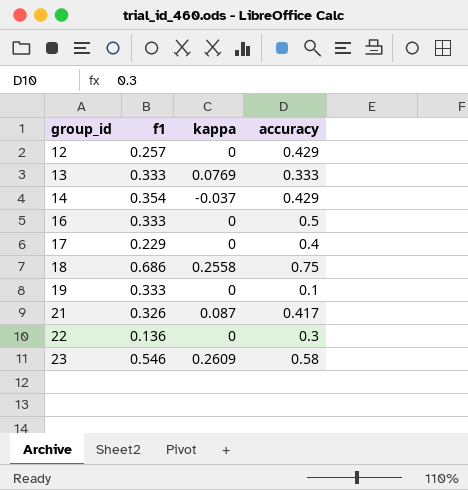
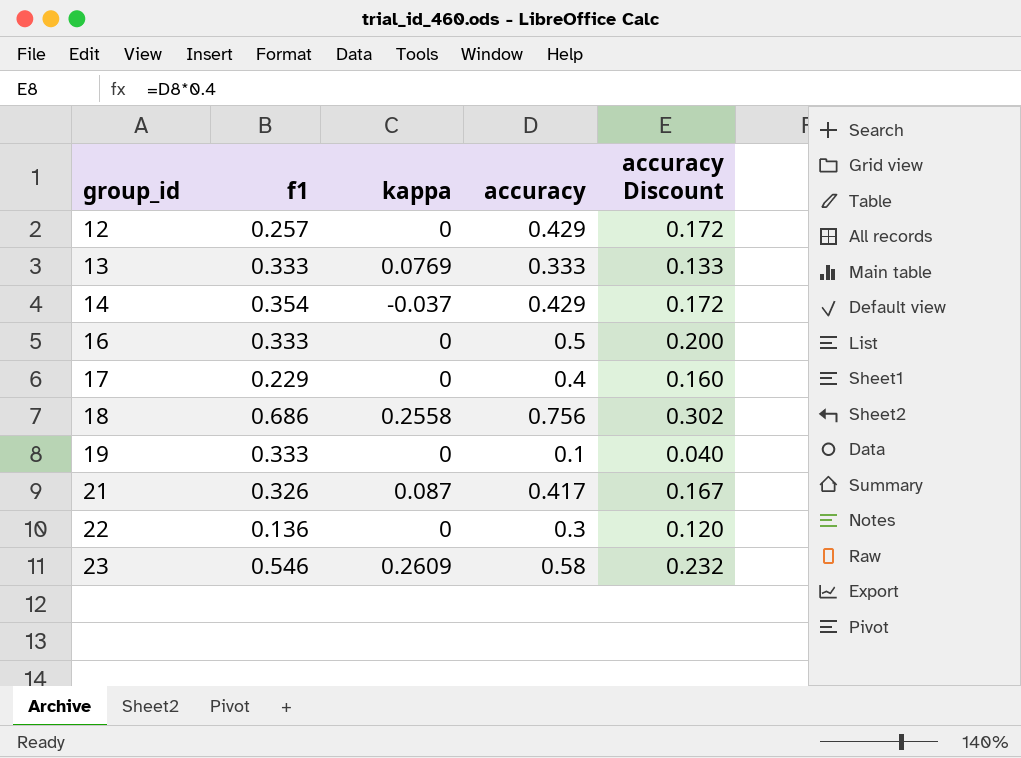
column accuracy Discount | formula: none -> [accuracy] * 0.4
18 | accuracy: 0.75 -> 0.756

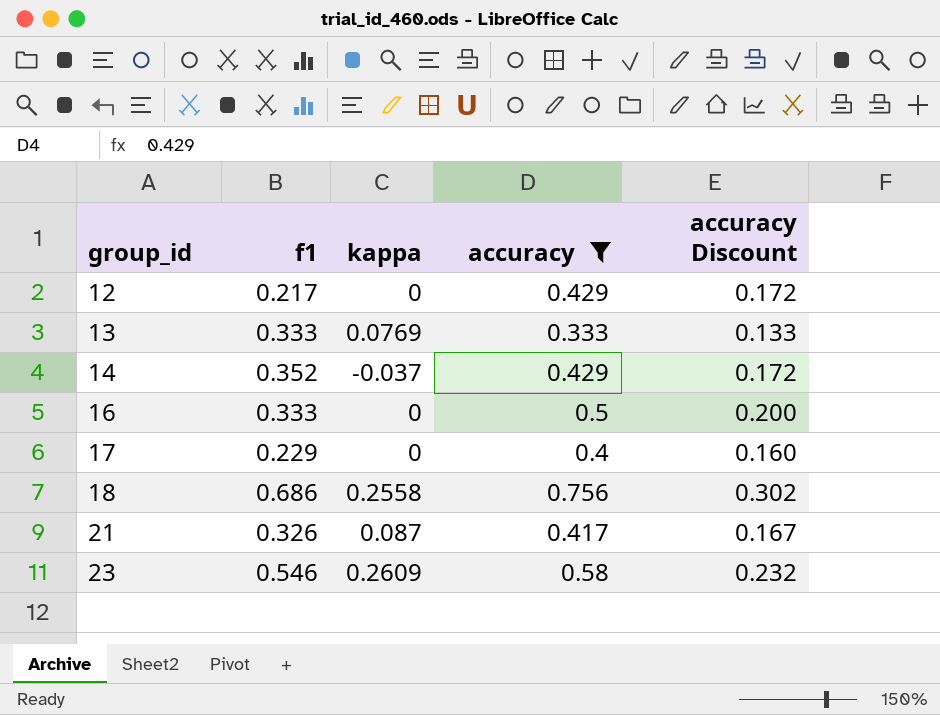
filter: none -> accuracy >= 0.333
12 | f1: 0.257 -> 0.217
14 | f1: 0.354 -> 0.352

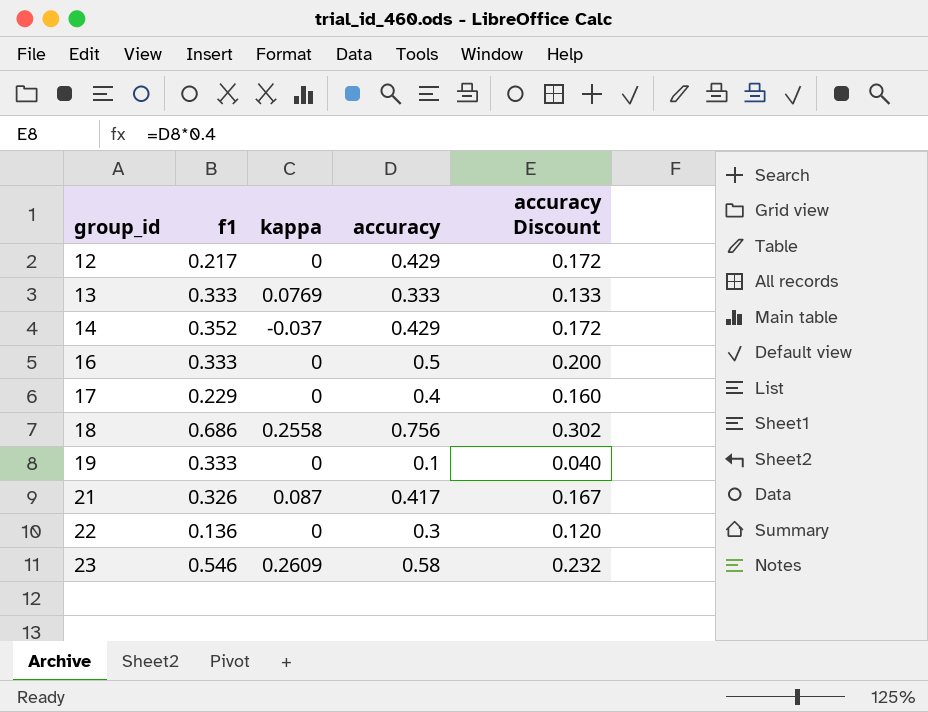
filter: accuracy >= 0.333 -> none

